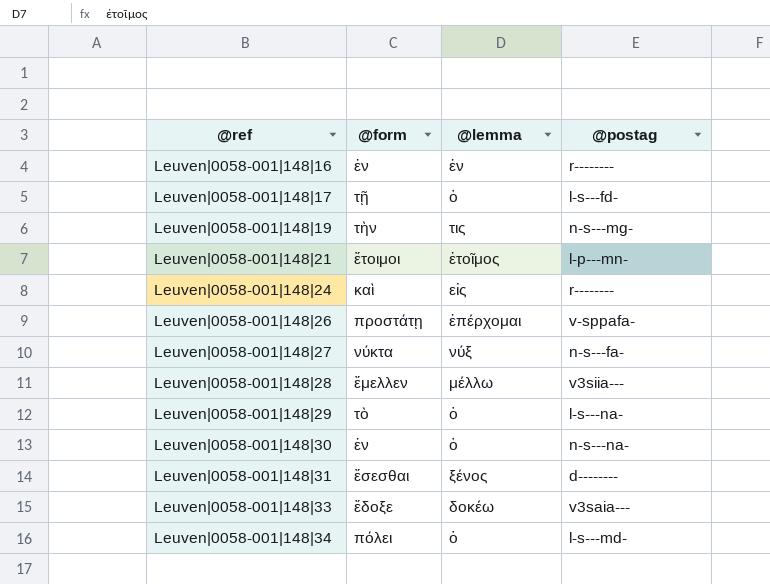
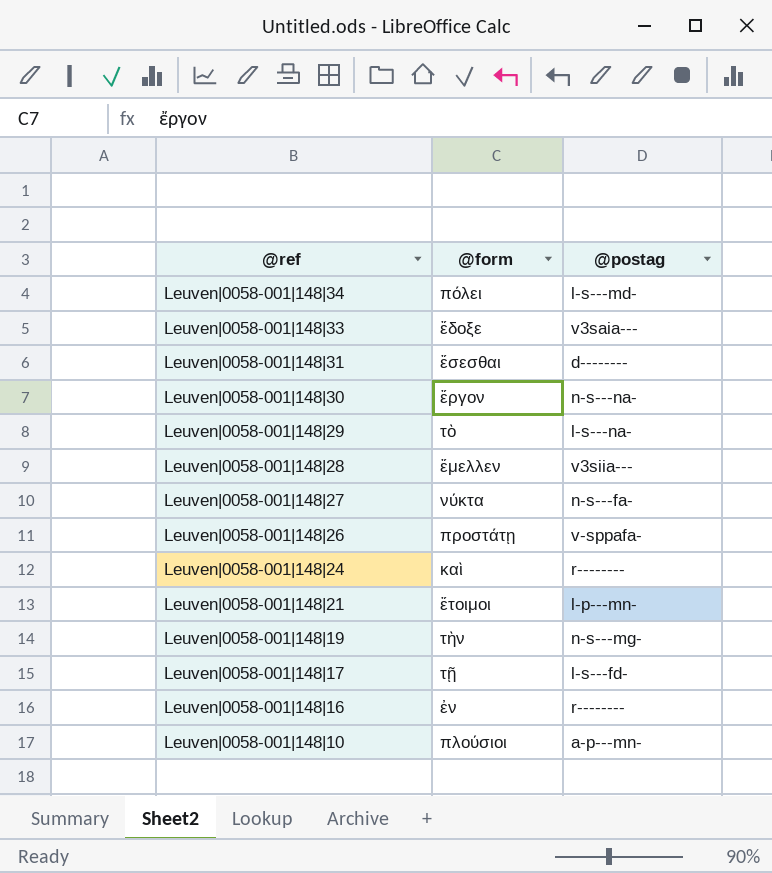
row order: @ref ascending -> @ref descending
column @lemma | position: 3 -> none
Leuven|0058-001|148|30 | @form: ἐν -> ἔργον
row Leuven|0058-001|148|10: none -> πλούσιοι | a-p---mn-

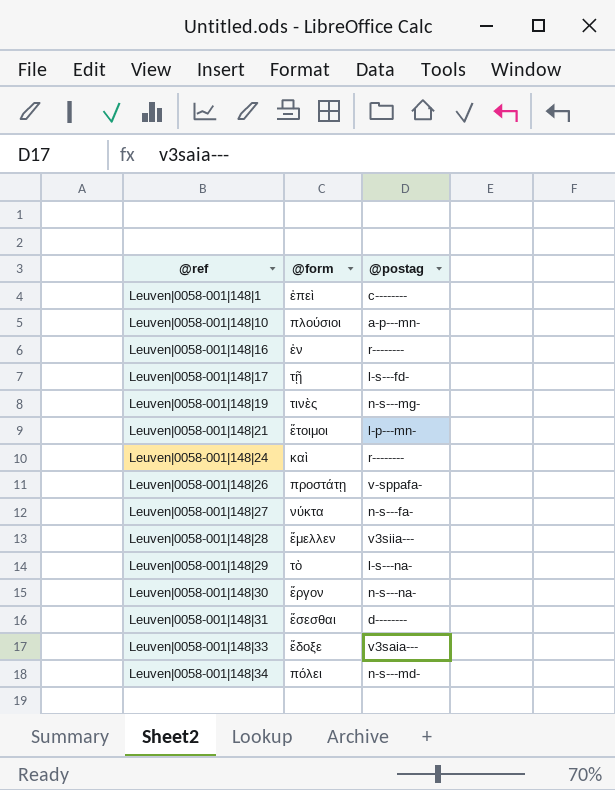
row order: @ref descending -> @ref ascending
row Leuven|0058-001|148|1: none -> ἐπεὶ | c--------
Leuven|0058-001|148|19 | @form: τὴν -> τινὲς
Leuven|0058-001|148|34 | @postag: l-s---md- -> n-s---md-

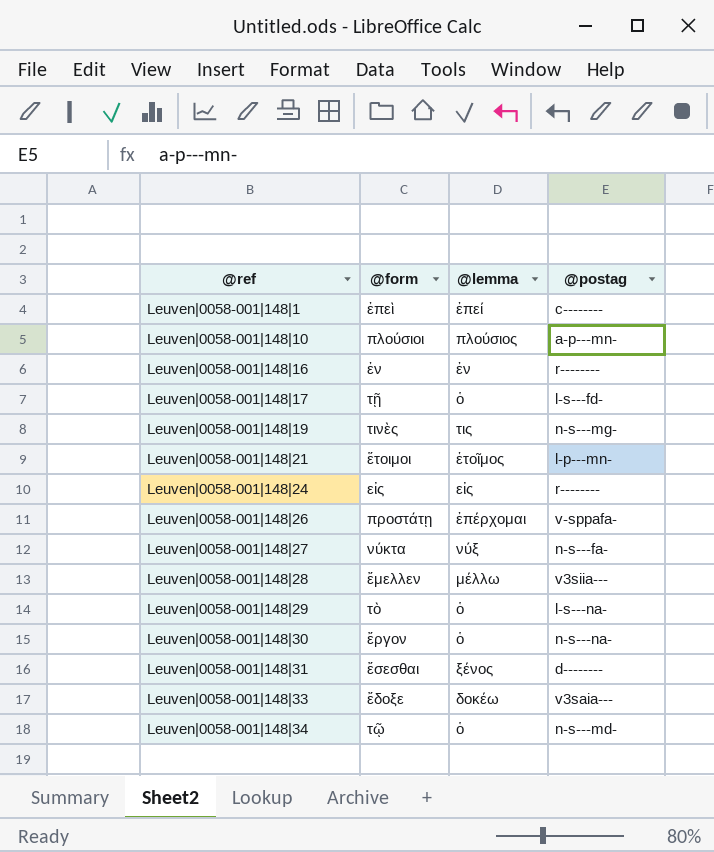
column @lemma | position: none -> 3
Leuven|0058-001|148|24 | @form: καὶ -> εἰς
Leuven|0058-001|148|34 | @form: πόλει -> τῷ

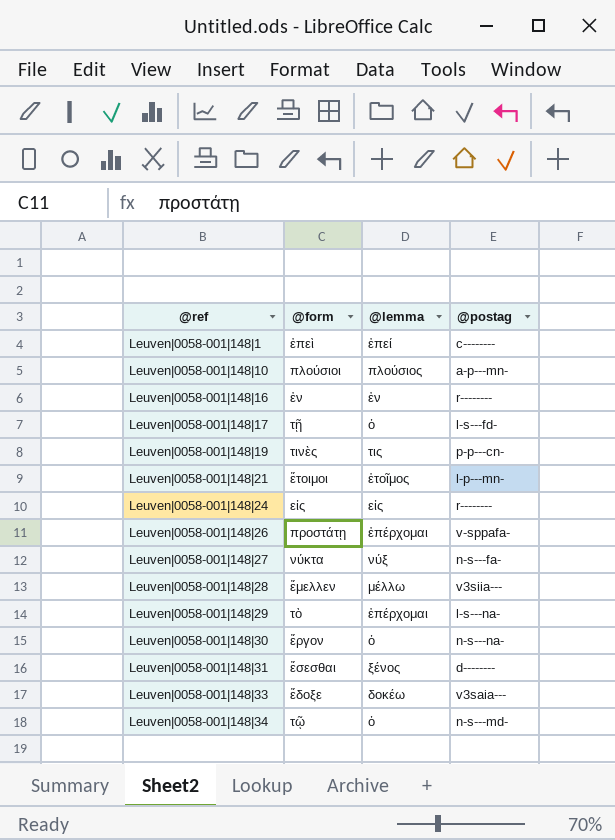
Leuven|0058-001|148|19 | @postag: n-s---mg- -> p-p---cn-
Leuven|0058-001|148|29 | @lemma: ὁ -> ἐπέρχομαι

